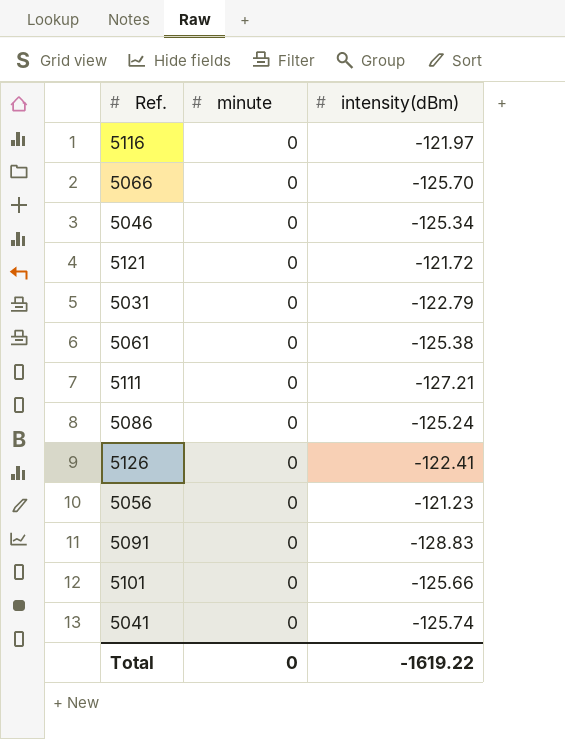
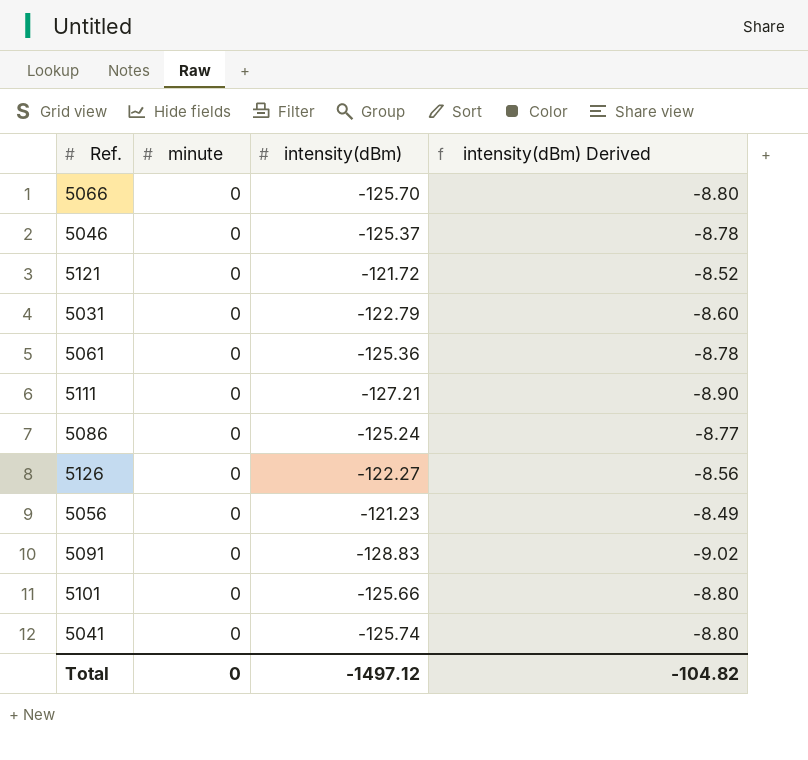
column intensity(dBm) Derived | formula: none -> [intensity(dBm)] * 0.07
row 5116: 0 | -121.97 -> none
5046 | intensity(dBm): -125.34 -> -125.37
5061 | intensity(dBm): -125.38 -> -125.36
5126 | intensity(dBm): -122.41 -> -122.27
Total | intensity(dBm): -1619.22 -> -1497.12

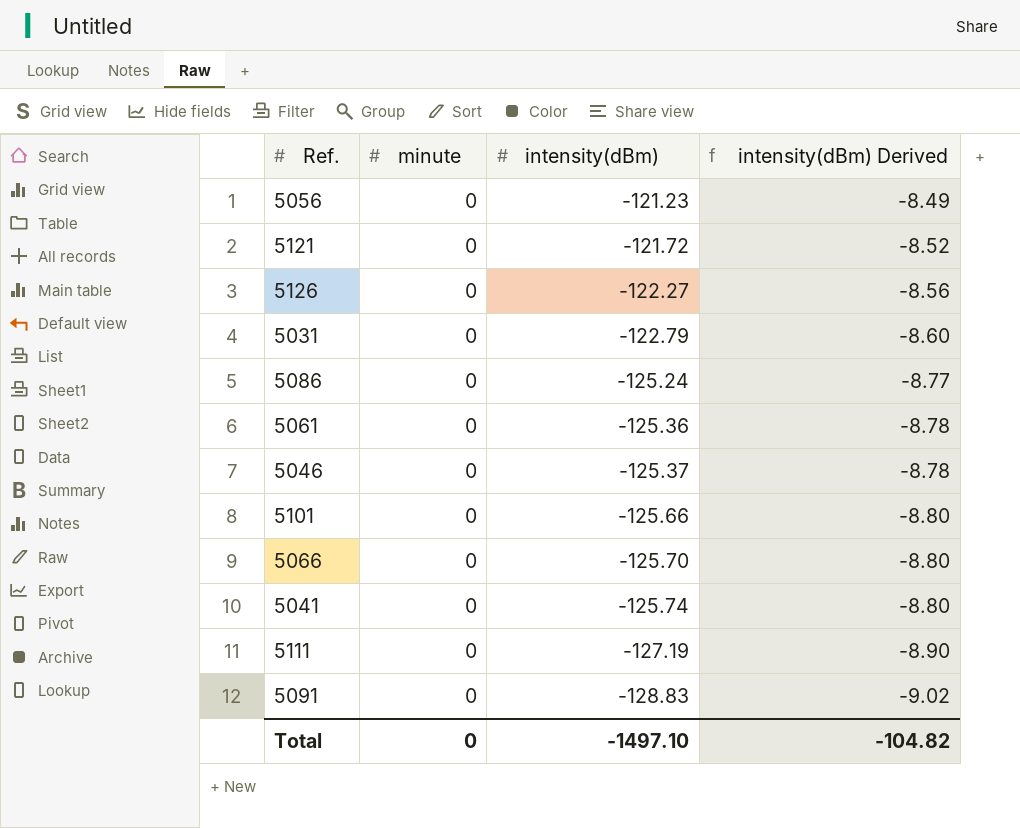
row order: none -> intensity(dBm) descending
5111 | intensity(dBm): -127.21 -> -127.19
Total | intensity(dBm): -1497.12 -> -1497.10

